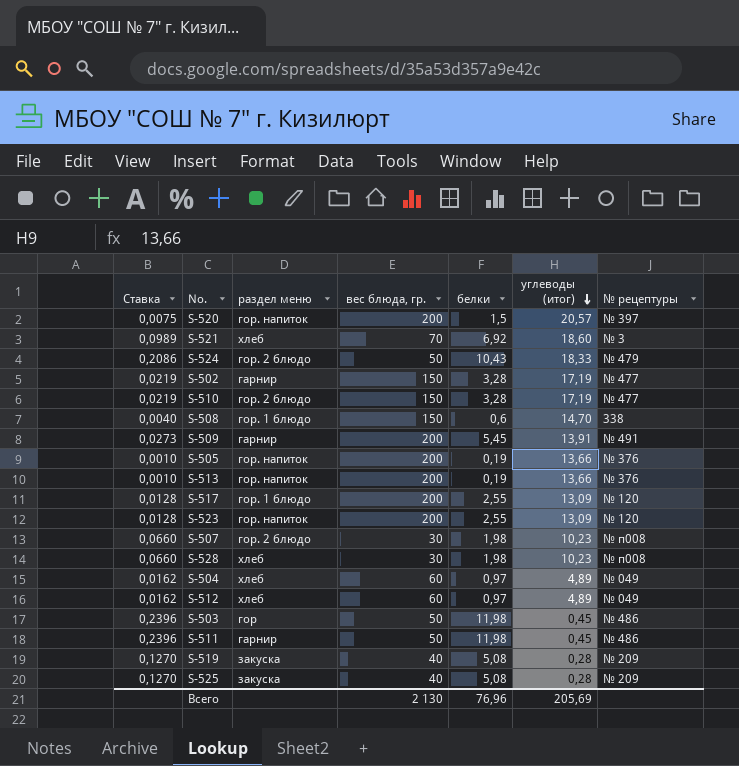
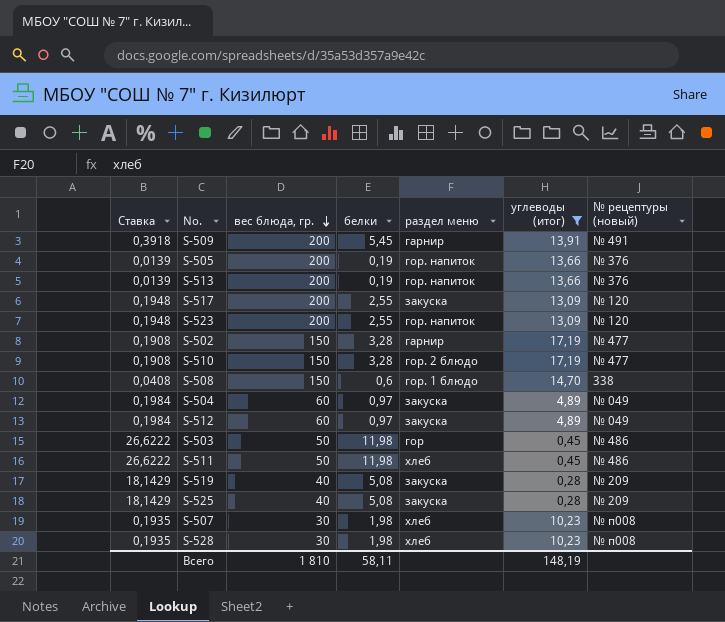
filter: none -> углеводы (итог) <= 17,19
row order: углеводы (итог) descending -> вес блюда, гр. descending
column Ставка | formula: [белки] / [вес блюда, гр.] -> [белки] / [углеводы (итог)]
column раздел меню | position: 3 -> 5
column name: № рецептуры -> № рецептуры (новый)
S-517 | раздел меню: гор. 1 блюдо -> закуска
S-504 | раздел меню: хлеб -> закуска
S-512 | раздел меню: хлеб -> закуска
S-511 | раздел меню: гарнир -> хлеб
S-507 | раздел меню: гор. 2 блюдо -> хлеб
Всего | вес блюда, гр.: 2 130 -> 1 810
Всего | белки: 76,96 -> 58,11
Всего | углеводы (итог): 205,69 -> 148,19

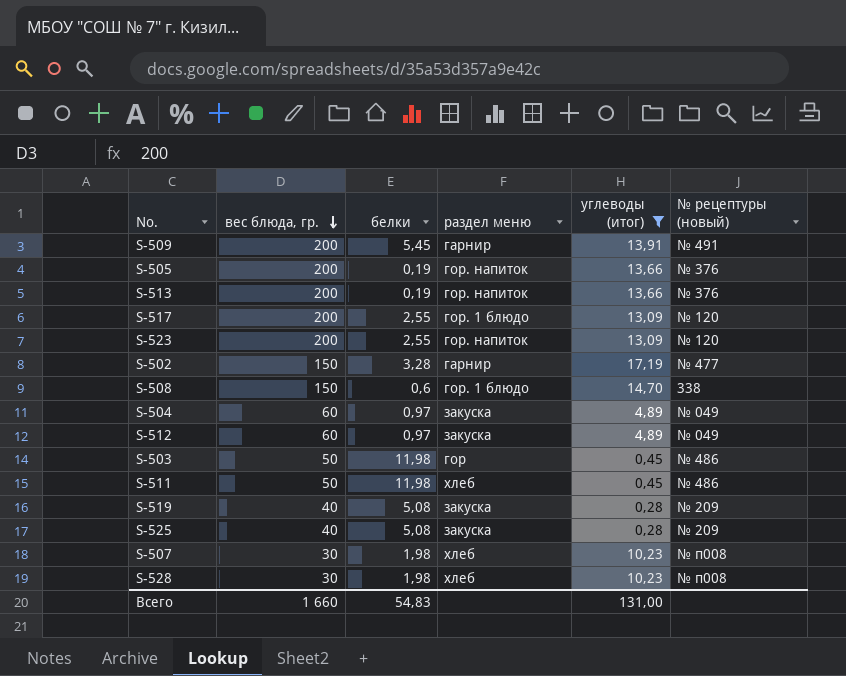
column Ставка | formula: [белки] / [углеводы (итог)] -> none
row S-510: 0,1908 | 150 | 3,28 | гор. 2 блюдо | 17,19 | № 477 -> none
S-517 | раздел меню: закуска -> гор. 1 блюдо
Всего | вес блюда, гр.: 1 810 -> 1 660
Всего | белки: 58,11 -> 54,83
Всего | углеводы (итог): 148,19 -> 131,00

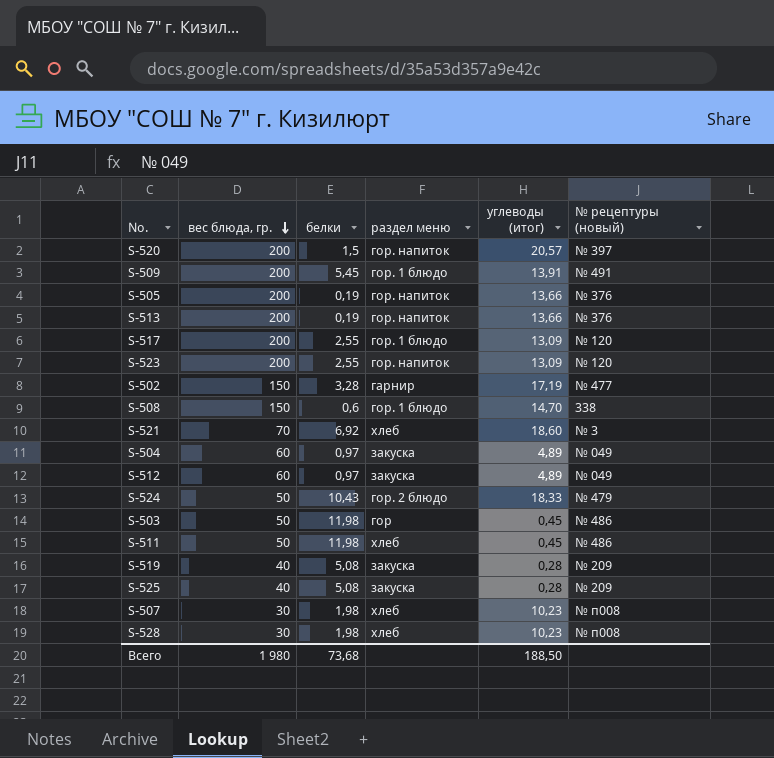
filter: углеводы (итог) <= 17,19 -> none
S-509 | раздел меню: гарнир -> гор. 1 блюдо
Всего | вес блюда, гр.: 1 660 -> 1 980
Всего | белки: 54,83 -> 73,68
Всего | углеводы (итог): 131,00 -> 188,50

